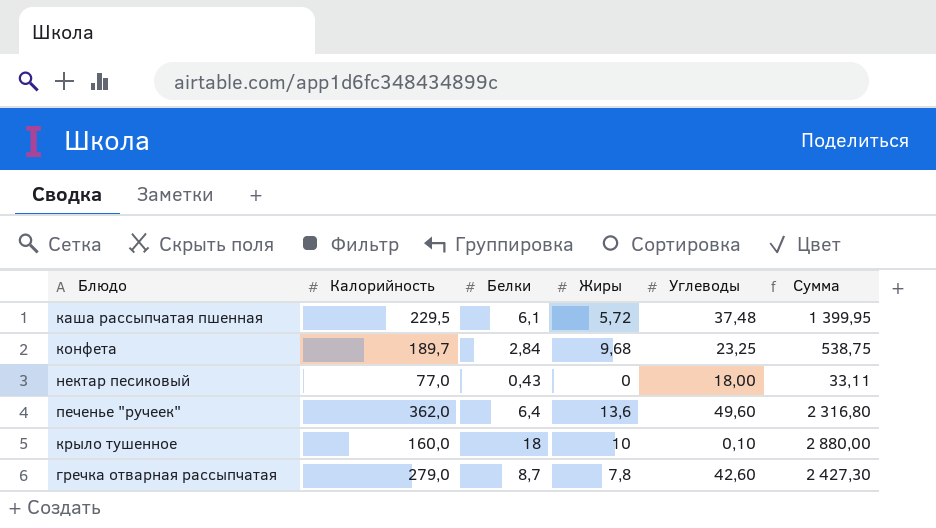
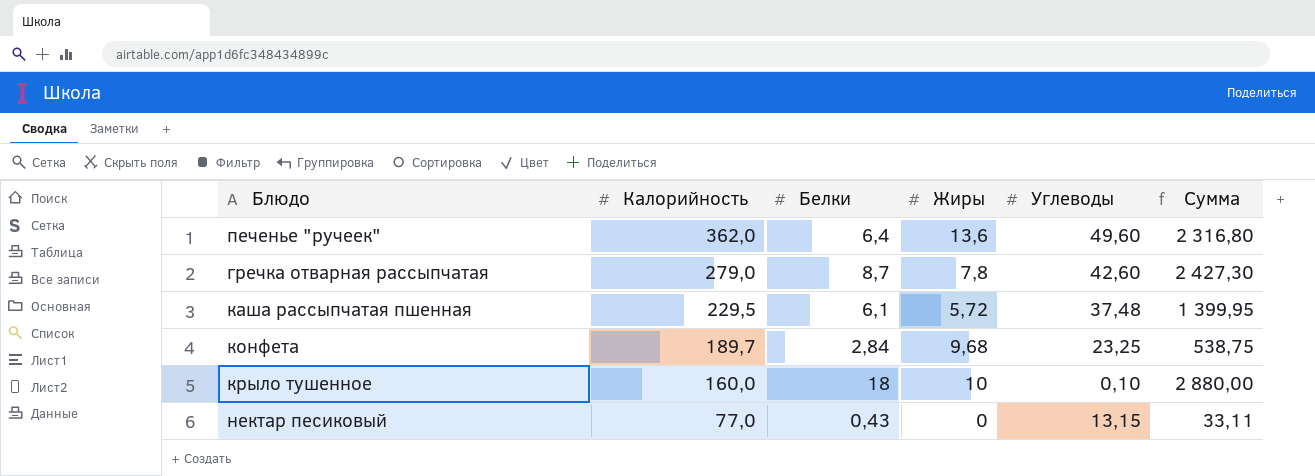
row order: none -> Калорийность descending
нектар песиковый | Углеводы: 18,00 -> 13,15

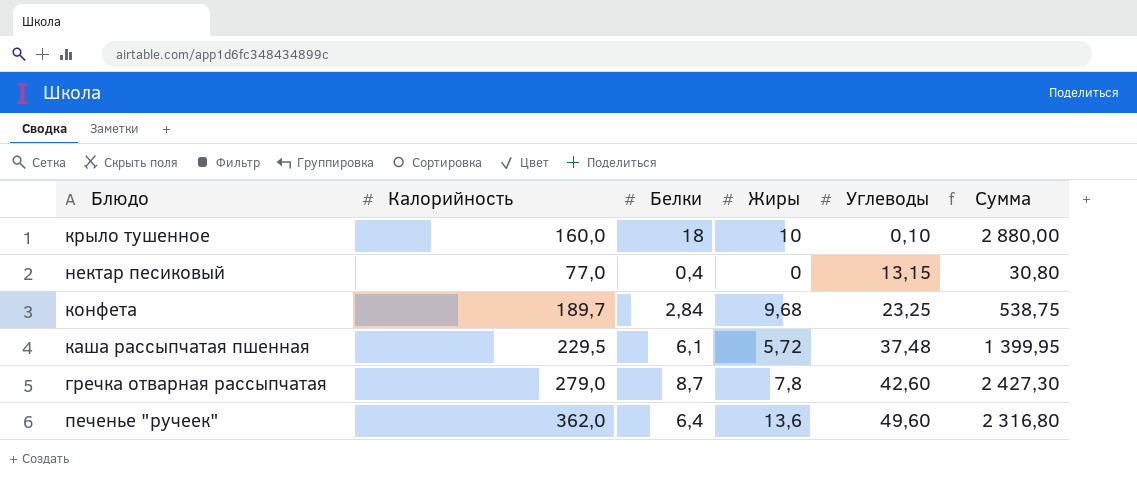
row order: Калорийность descending -> Углеводы ascending
нектар песиковый | Белки: 0,43 -> 0,4
нектар песиковый | Сумма: 33,11 -> 30,80

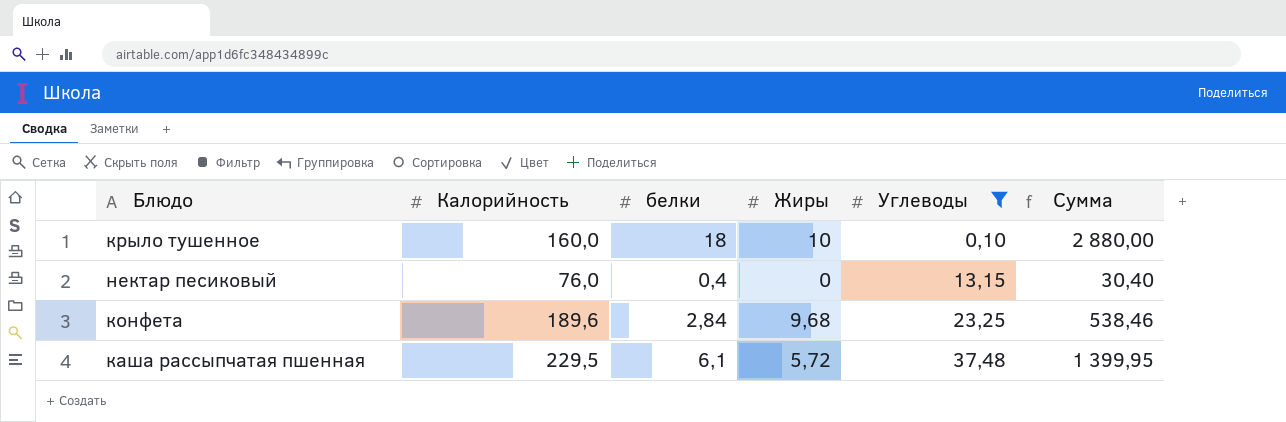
filter: none -> Углеводы <= 37,48
column name: Белки -> белки
нектар песиковый | Калорийность: 77,0 -> 76,0
нектар песиковый | Сумма: 30,80 -> 30,40
конфета | Калорийность: 189,7 -> 189,6
конфета | Сумма: 538,75 -> 538,46

